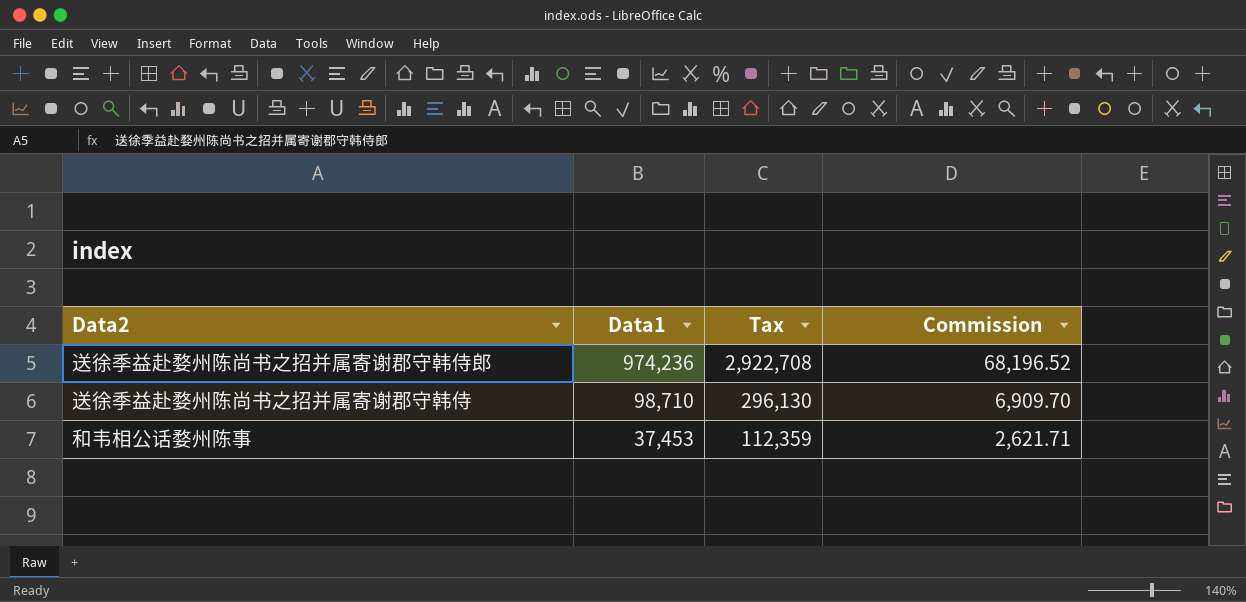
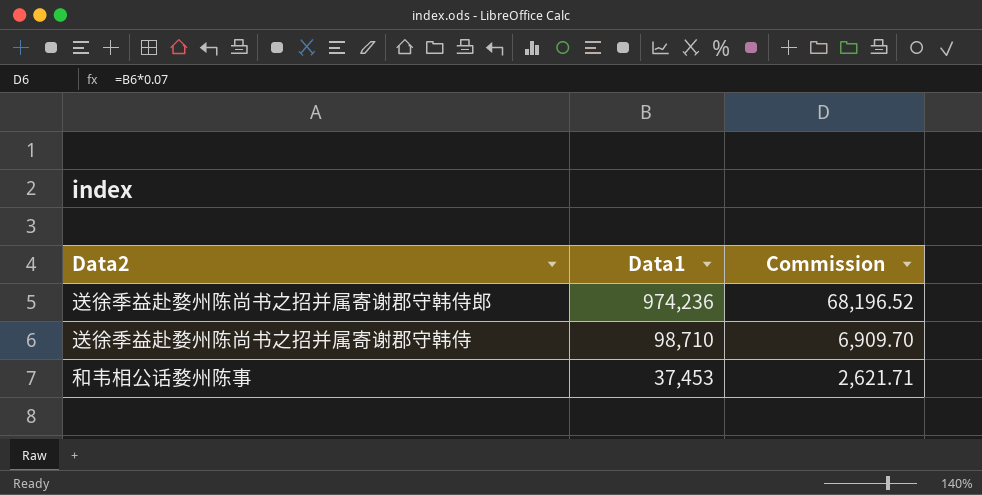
column Tax | formula: [Data1] * 3 -> none

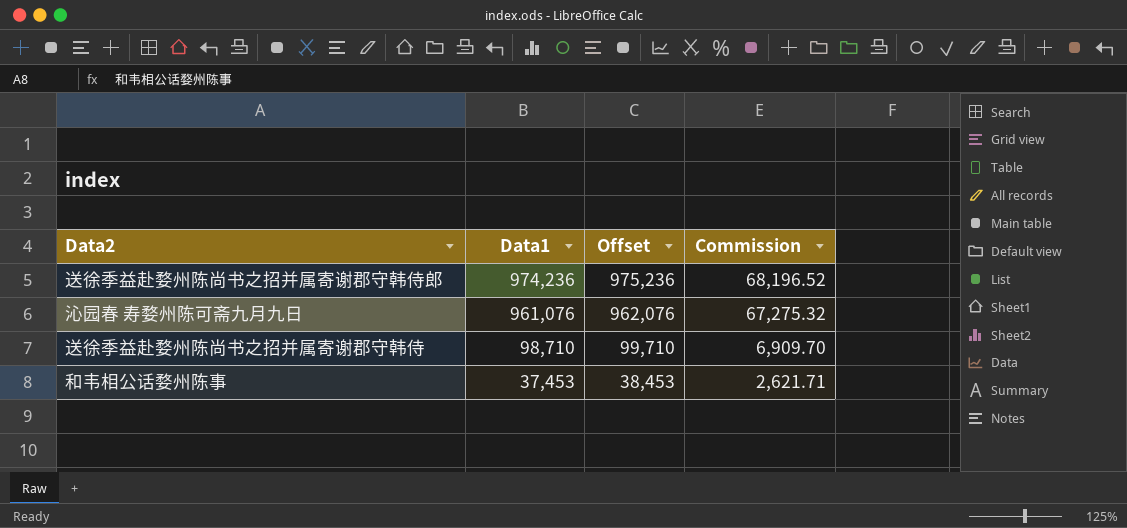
column Offset | formula: none -> [Data1] + 1000
row 沁园春 寿婺州陈可斋九月九日: none -> 961,076 | 962,076 | 67,275.32

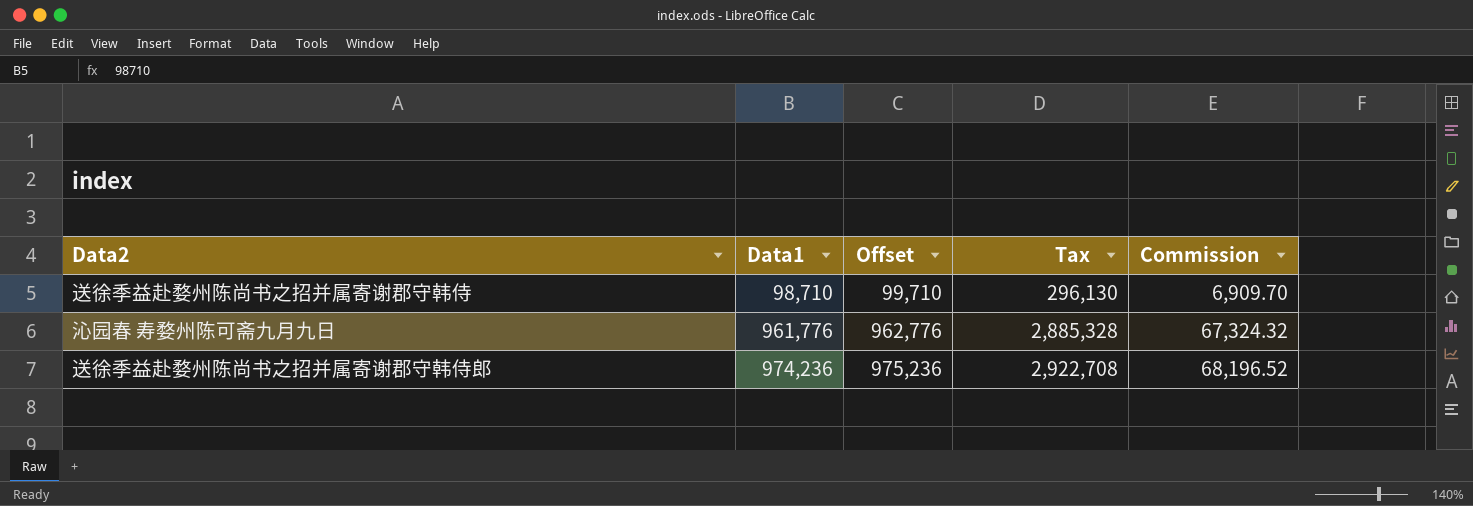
row order: Data1 descending -> Data1 ascending
column Tax | formula: none -> [Data1] * 3
row 和韦相公话婺州陈事: 37,453 | 38,453 | 2,621.71 -> none
沁园春 寿婺州陈可斋九月九日 | Data1: 961,076 -> 961,776
沁园春 寿婺州陈可斋九月九日 | Offset: 962,076 -> 962,776
沁园春 寿婺州陈可斋九月九日 | Commission: 67,275.32 -> 67,324.32

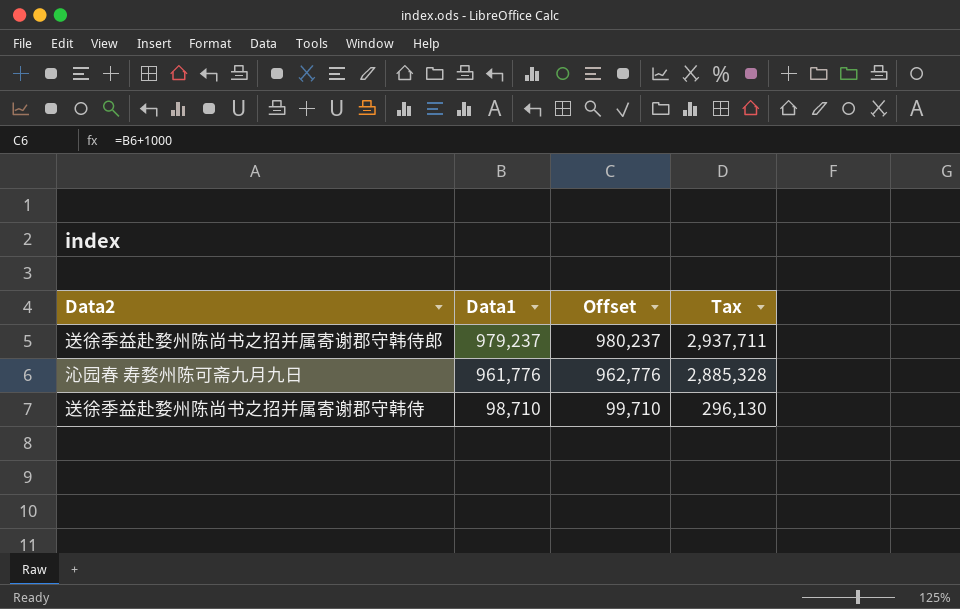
row order: Data1 ascending -> Data1 descending
column Commission | formula: [Data1] * 0.07 -> none
送徐季益赴婺州陈尚书之招并属寄谢郡守韩侍郎 | Data1: 974,236 -> 979,237
送徐季益赴婺州陈尚书之招并属寄谢郡守韩侍郎 | Offset: 975,236 -> 980,237
送徐季益赴婺州陈尚书之招并属寄谢郡守韩侍郎 | Tax: 2,922,708 -> 2,937,711

